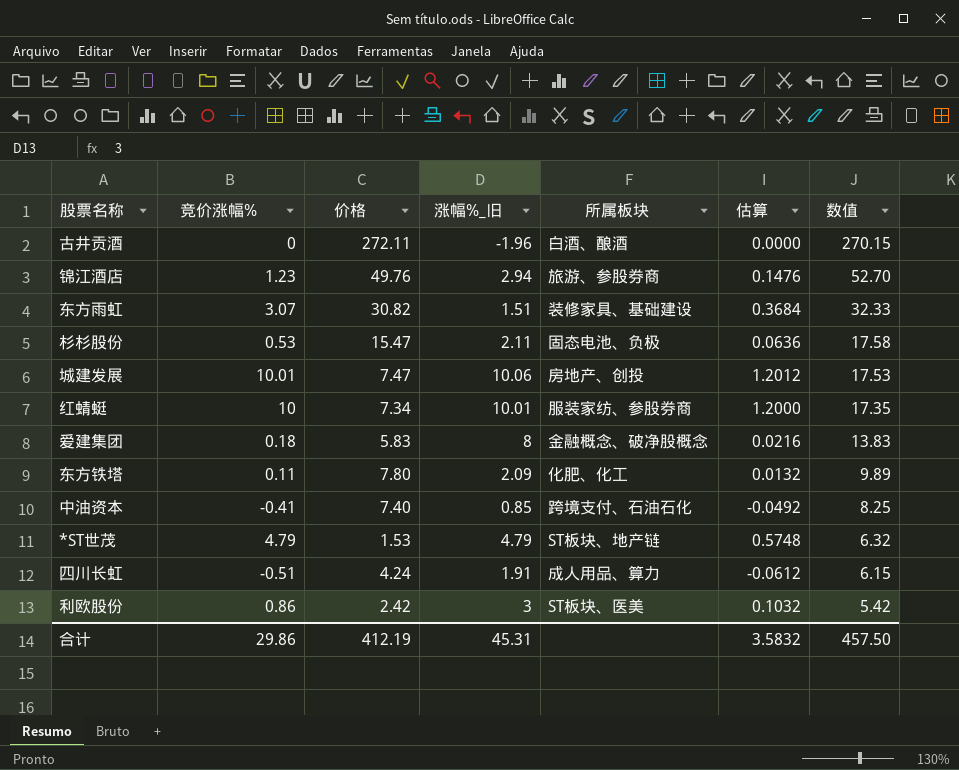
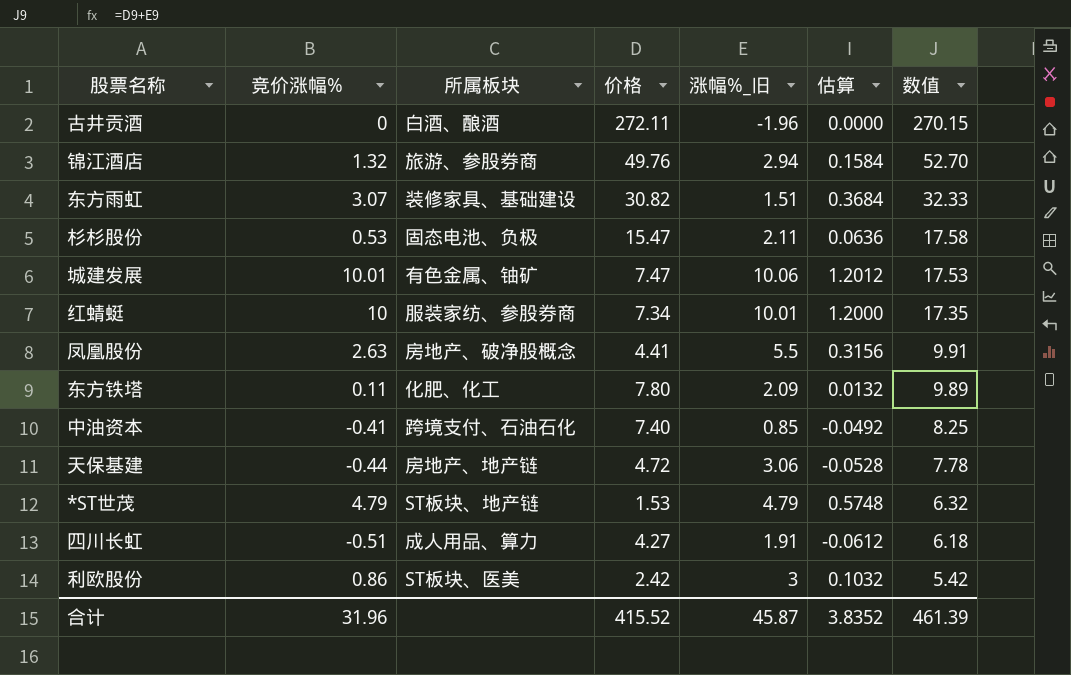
column 所属板块 | position: 5 -> 3
row 爱建集团: 0.18 | 5.83 | 8 | 金融概念、破净股概念 | 0.0216 | 13.83 -> none
锦江酒店 | 竞价涨幅%: 1.23 -> 1.32
锦江酒店 | 估算: 0.1476 -> 0.1584
城建发展 | 所属板块: 房地产、创投 -> 有色金属、铀矿
row 凤凰股份: none -> 2.63 | 房地产、破净股概念 | 4.41 | 5.5 | 0.3156 | 9.91
row 天保基建: none -> -0.44 | 房地产、地产链 | 4.72 | 3.06 | -0.0528 | 7.78
四川长虹 | 价格: 4.24 -> 4.27
四川长虹 | 数值: 6.15 -> 6.18
合计 | 竞价涨幅%: 29.86 -> 31.96
合计 | 价格: 412.19 -> 415.52
合计 | 涨幅%_旧: 45.31 -> 45.87
合计 | 估算: 3.5832 -> 3.8352
合计 | 数值: 457.50 -> 461.39

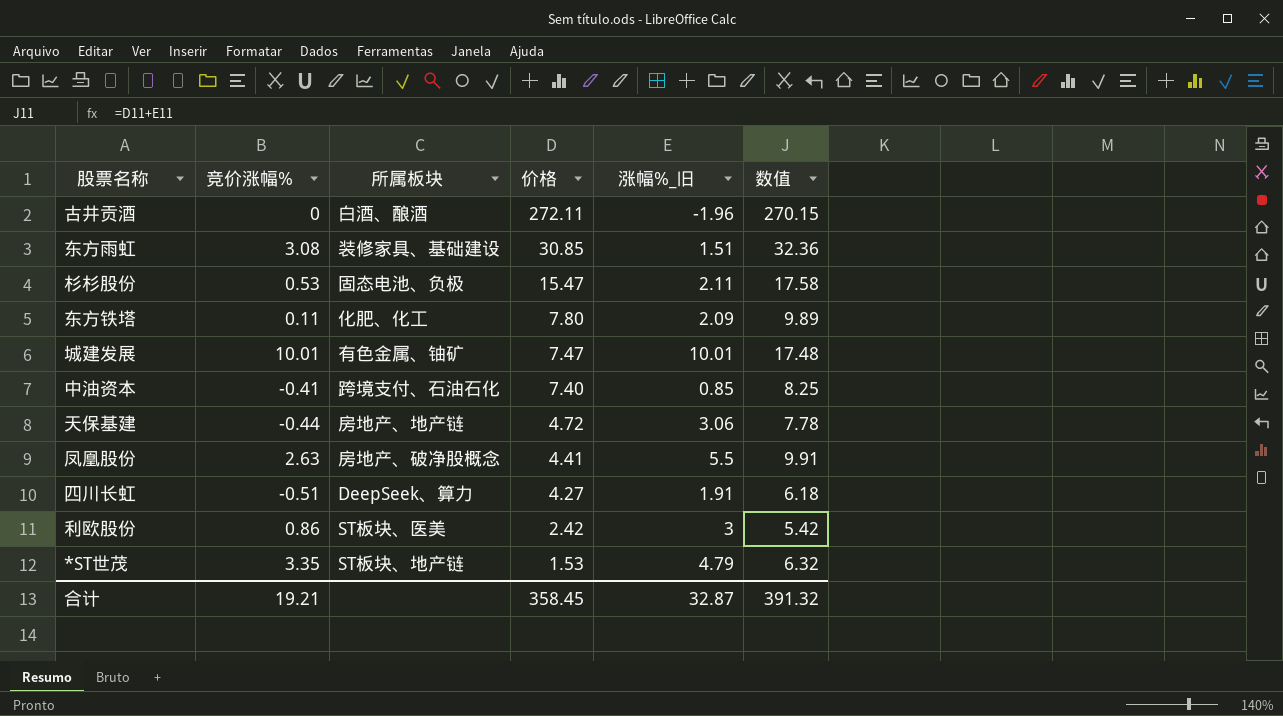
row order: 数值 descending -> 价格 descending
column 估算 | formula: [竞价涨幅%] * 0.12 -> none
row 锦江酒店: 1.32 | 旅游、参股券商 | 49.76 | 2.94 | 0.1584 | 52.70 -> none
row 红蜻蜓: 10 | 服装家纺、参股券商 | 7.34 | 10.01 | 1.2000 | 17.35 -> none
东方雨虹 | 竞价涨幅%: 3.07 -> 3.08
东方雨虹 | 价格: 30.82 -> 30.85
东方雨虹 | 数值: 32.33 -> 32.36
城建发展 | 涨幅%_旧: 10.06 -> 10.01
城建发展 | 数值: 17.53 -> 17.48
四川长虹 | 所属板块: 成人用品、算力 -> DeepSeek、算力
*ST世茂 | 竞价涨幅%: 4.79 -> 3.35
合计 | 竞价涨幅%: 31.96 -> 19.21
合计 | 价格: 415.52 -> 358.45
合计 | 涨幅%_旧: 45.87 -> 32.87
合计 | 数值: 461.39 -> 391.32

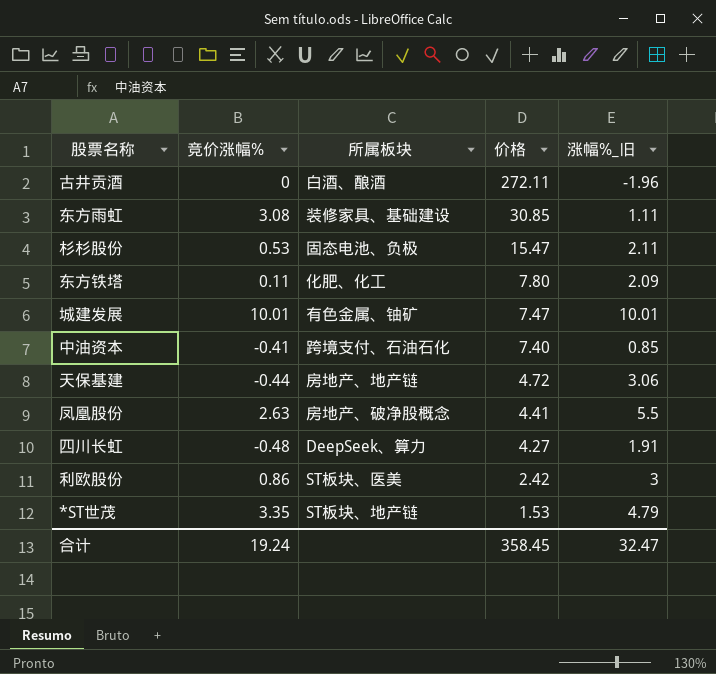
column 数值 | formula: [价格] + [涨幅%_旧] -> none
东方雨虹 | 涨幅%_旧: 1.51 -> 1.11
四川长虹 | 竞价涨幅%: -0.51 -> -0.48
合计 | 竞价涨幅%: 19.21 -> 19.24
合计 | 涨幅%_旧: 32.87 -> 32.47

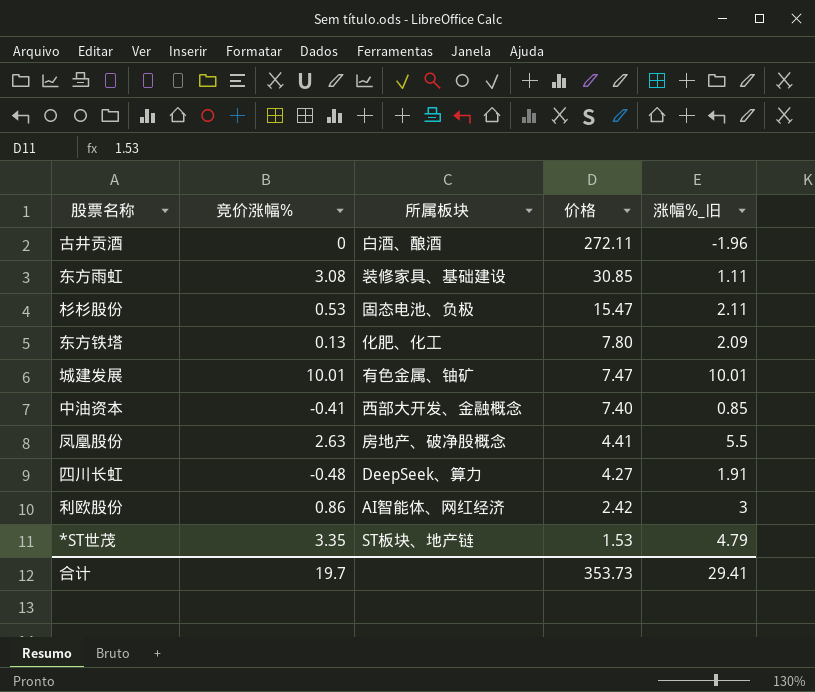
row 天保基建: -0.44 | 房地产、地产链 | 4.72 | 3.06 -> none
东方铁塔 | 竞价涨幅%: 0.11 -> 0.13
中油资本 | 所属板块: 跨境支付、石油石化 -> 西部大开发、金融概念
利欧股份 | 所属板块: ST板块、医美 -> AI智能体、网红经济
合计 | 竞价涨幅%: 19.24 -> 19.7
合计 | 价格: 358.45 -> 353.73
合计 | 涨幅%_旧: 32.47 -> 29.41

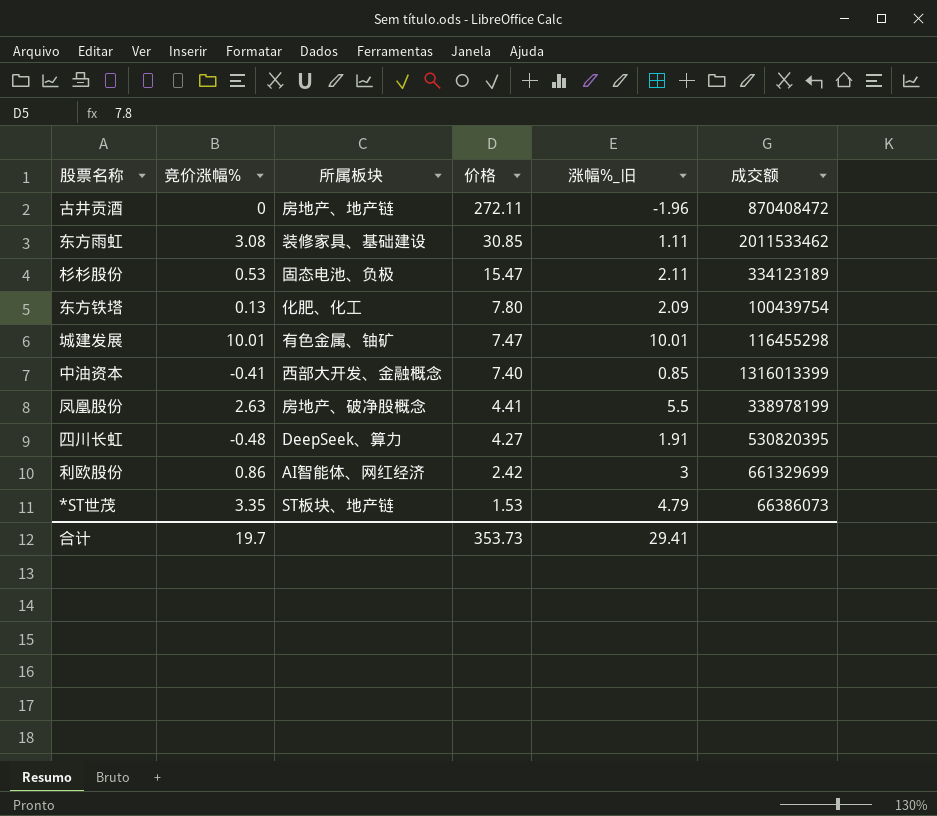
column 成交额 | position: none -> 6
古井贡酒 | 所属板块: 白酒、酿酒 -> 房地产、地产链

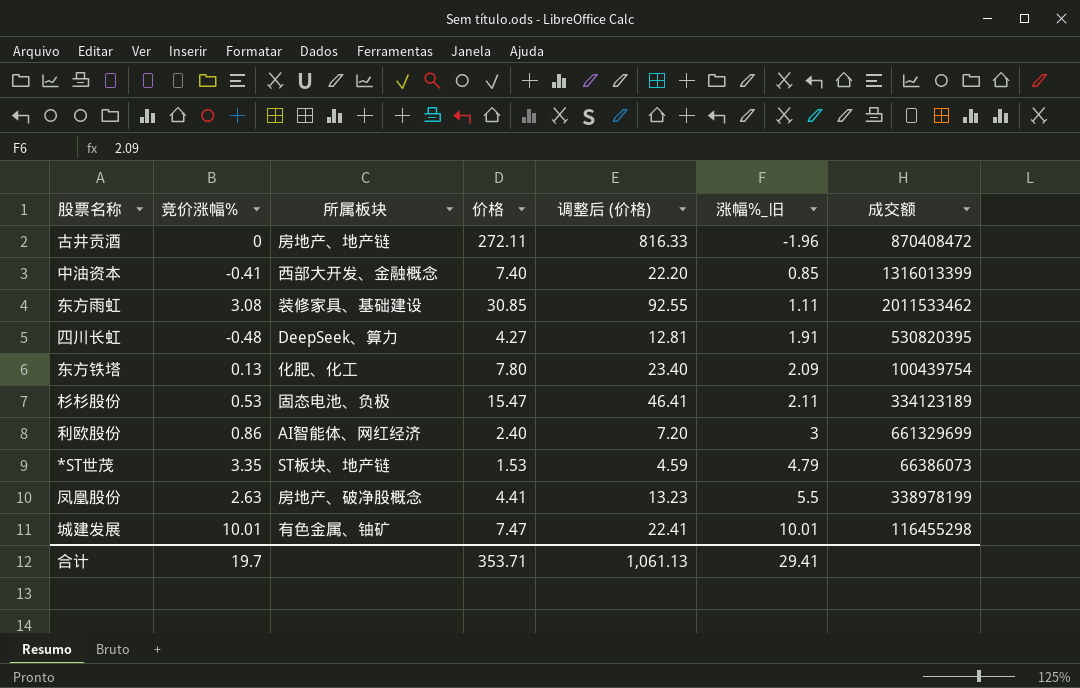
row order: 价格 descending -> 涨幅%_旧 ascending
column 调整后 (价格) | formula: none -> [价格] * 3
利欧股份 | 价格: 2.42 -> 2.40
合计 | 价格: 353.73 -> 353.71

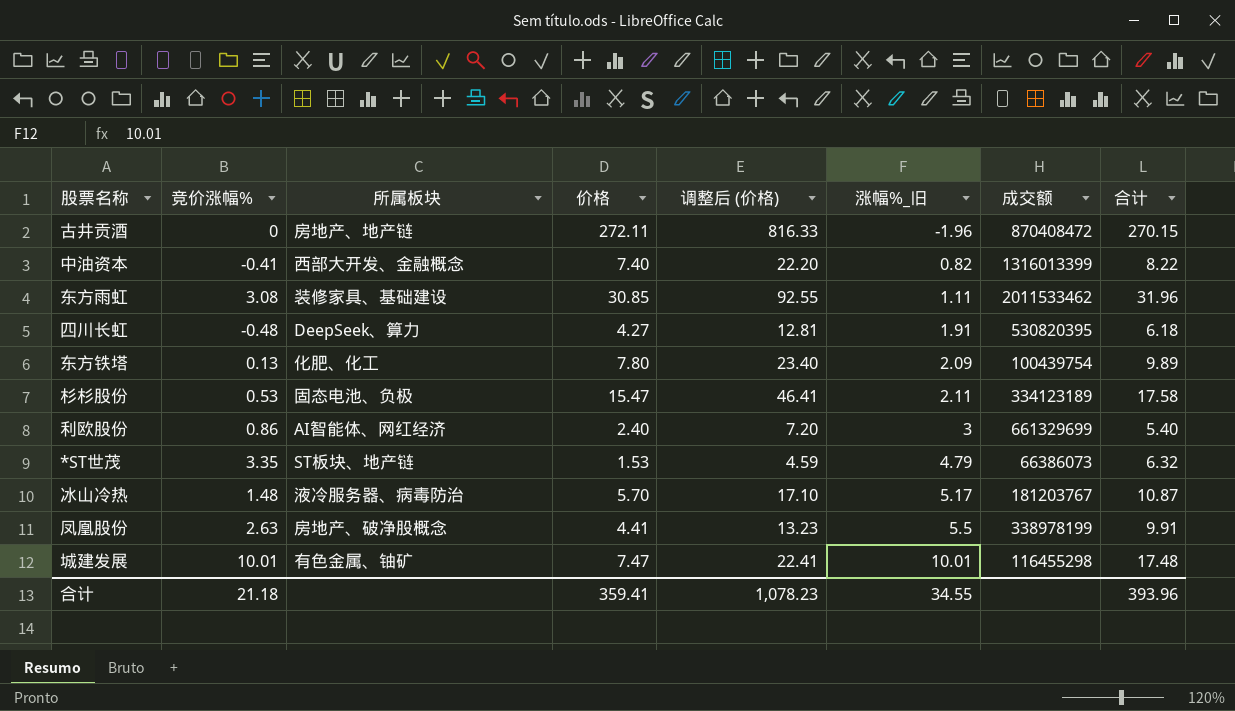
column 合计 | formula: none -> [价格] + [涨幅%_旧]
中油资本 | 涨幅%_旧: 0.85 -> 0.82
row 冰山冷热: none -> 1.48 | 液冷服务器、病毒防治 | 5.70 | 17.10 | 5.17 | 181203767 | 10.87
合计 | 竞价涨幅%: 19.7 -> 21.18
合计 | 价格: 353.71 -> 359.41
合计 | 调整后 (价格): 1,061.13 -> 1,078.23
合计 | 涨幅%_旧: 29.41 -> 34.55

